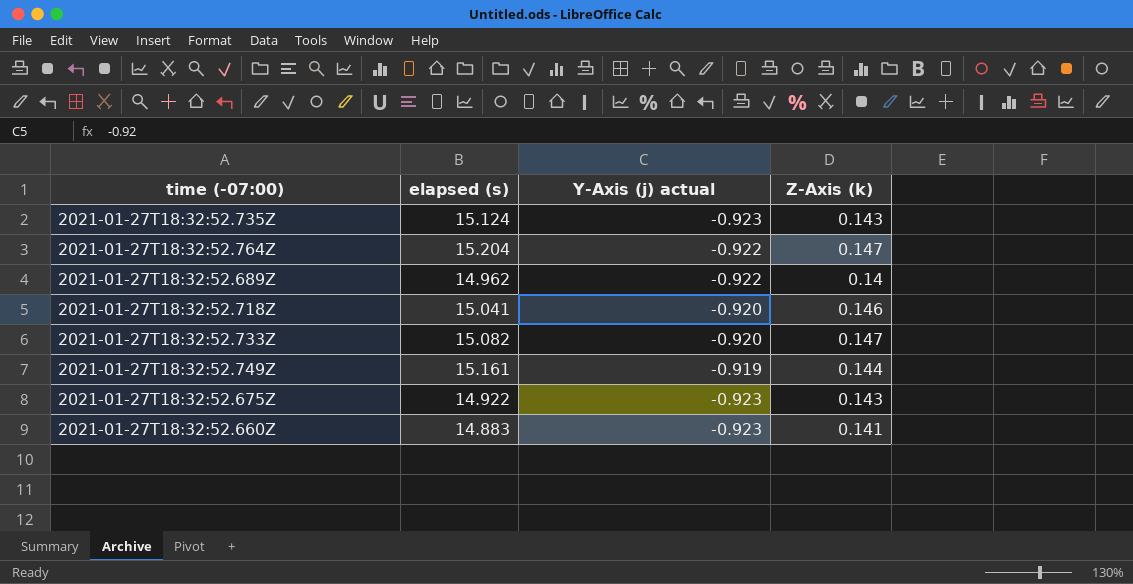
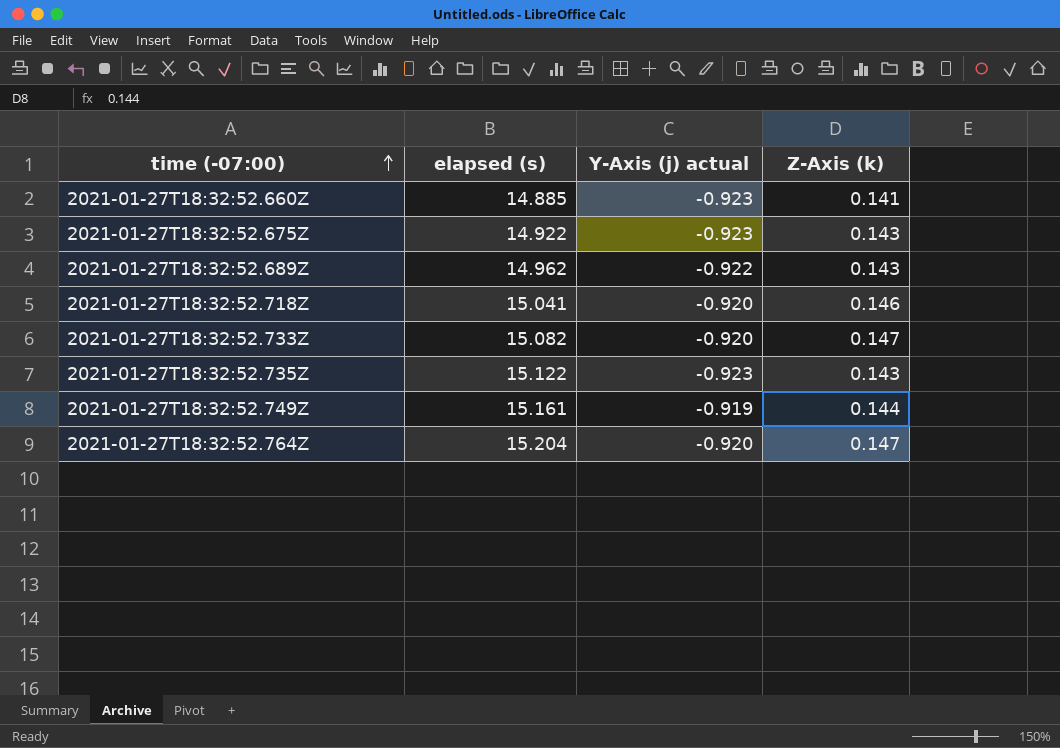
row order: none -> time (-07:00) ascending
2021-01-27T18:32:52.660Z | elapsed (s): 14.883 -> 14.885
2021-01-27T18:32:52.689Z | Z-Axis (k): 0.14 -> 0.143
2021-01-27T18:32:52.735Z | elapsed (s): 15.124 -> 15.122
2021-01-27T18:32:52.764Z | Y-Axis (j) actual: -0.922 -> -0.920

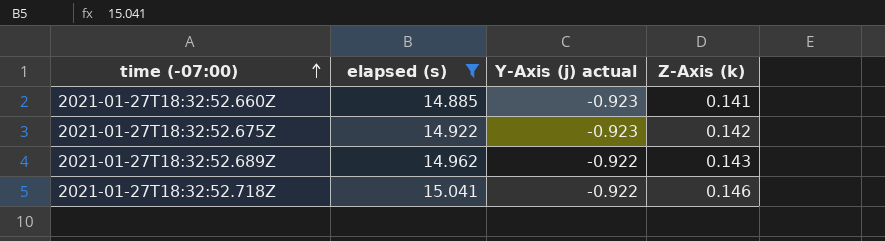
filter: none -> elapsed (s) <= 15.041
2021-01-27T18:32:52.675Z | Z-Axis (k): 0.143 -> 0.142
2021-01-27T18:32:52.718Z | Y-Axis (j) actual: -0.920 -> -0.922

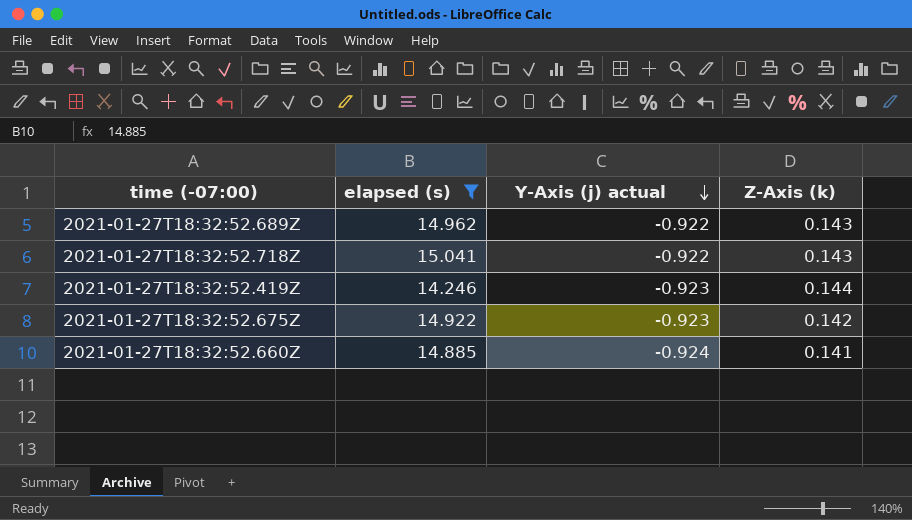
row order: time (-07:00) ascending -> Y-Axis (j) actual descending
2021-01-27T18:32:52.718Z | Z-Axis (k): 0.146 -> 0.143
row 2021-01-27T18:32:52.419Z: none -> 14.246 | -0.923 | 0.144
2021-01-27T18:32:52.660Z | Y-Axis (j) actual: -0.923 -> -0.924

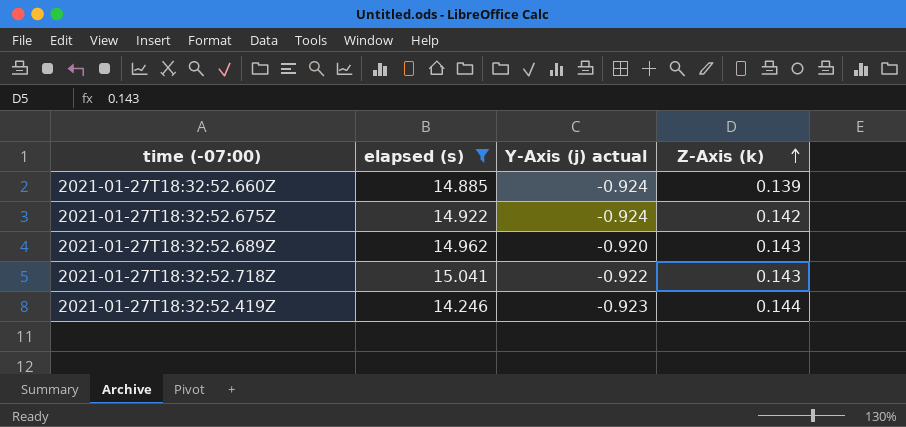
row order: Y-Axis (j) actual descending -> Z-Axis (k) ascending
2021-01-27T18:32:52.660Z | Z-Axis (k): 0.141 -> 0.139
2021-01-27T18:32:52.675Z | Y-Axis (j) actual: -0.923 -> -0.924
2021-01-27T18:32:52.689Z | Y-Axis (j) actual: -0.922 -> -0.920

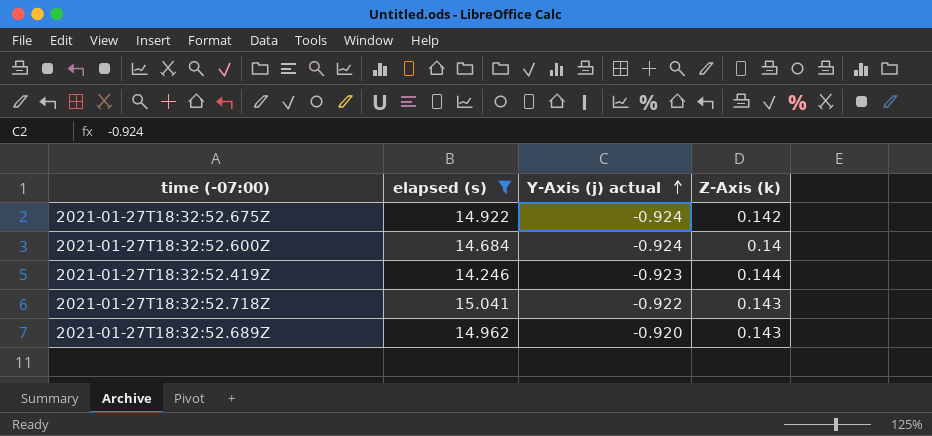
row order: Z-Axis (k) ascending -> Y-Axis (j) actual ascending
row 2021-01-27T18:32:52.660Z: 14.885 | -0.924 | 0.139 -> none
row 2021-01-27T18:32:52.600Z: none -> 14.684 | -0.924 | 0.14

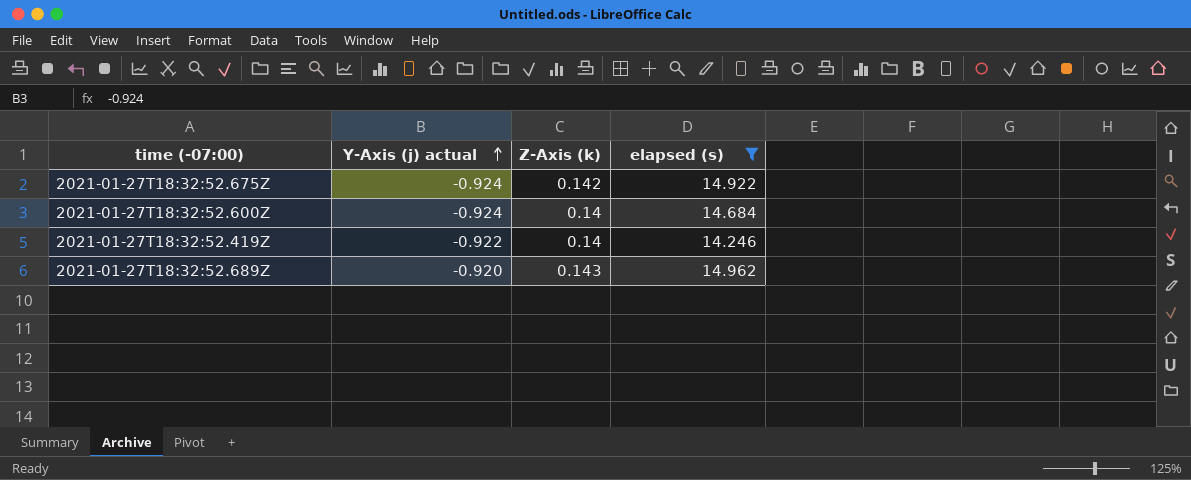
column elapsed (s) | position: 2 -> 4
row 2021-01-27T18:32:52.718Z: 15.041 | -0.922 | 0.143 -> none
2021-01-27T18:32:52.419Z | Y-Axis (j) actual: -0.923 -> -0.922
2021-01-27T18:32:52.419Z | Z-Axis (k): 0.144 -> 0.14

